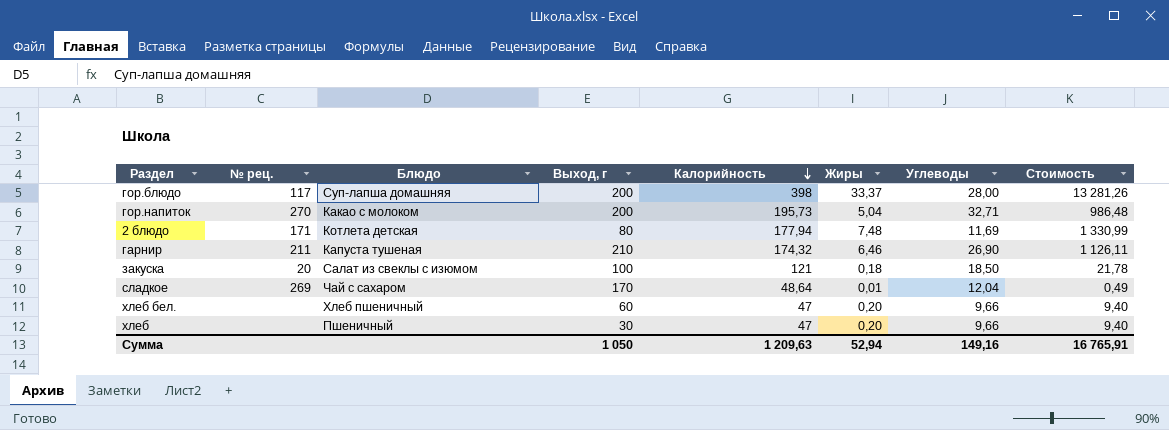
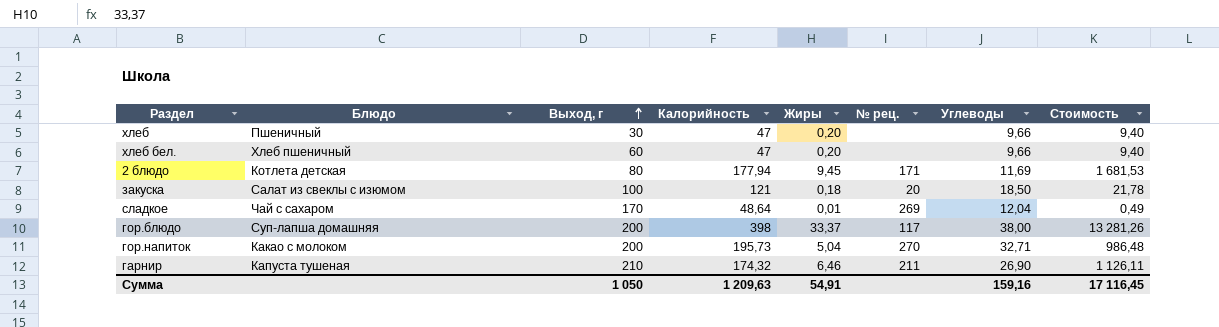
row order: Калорийность descending -> Выход, г ascending
column № рец. | position: 2 -> 6
2 блюдо | Жиры: 7,48 -> 9,45
2 блюдо | Стоимость: 1 330,99 -> 1 681,53
гор.блюдо | Углеводы: 28,00 -> 38,00
Сумма | Жиры: 52,94 -> 54,91
Сумма | Углеводы: 149,16 -> 159,16
Сумма | Стоимость: 16 765,91 -> 17 116,45

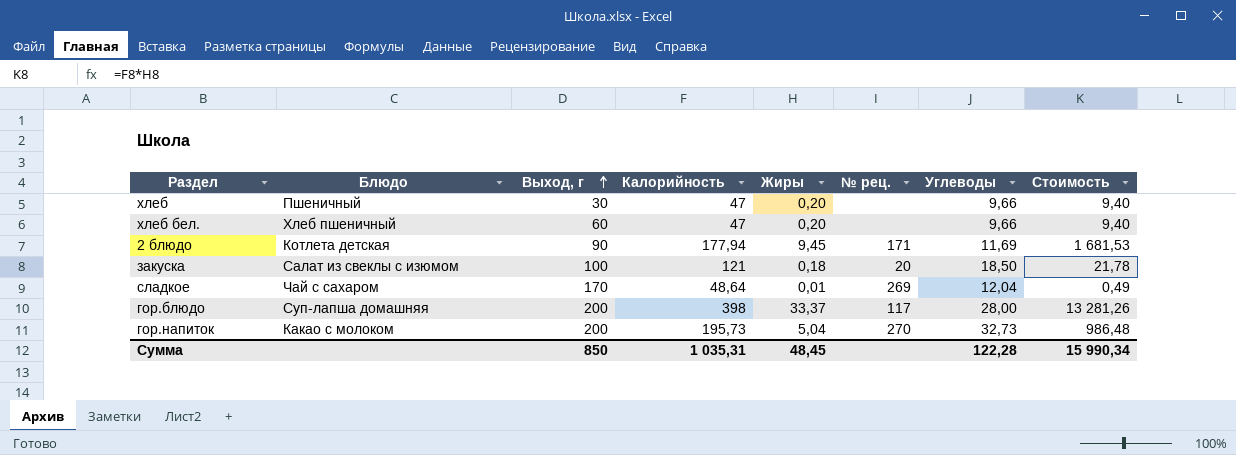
row гарнир: Капуста тушеная | 210 | 174,32 | 6,46 | 211 | 26,90 | 1 126,11 -> none
2 блюдо | Выход, г: 80 -> 90
гор.блюдо | Углеводы: 38,00 -> 28,00
гор.напиток | Углеводы: 32,71 -> 32,73
Сумма | Выход, г: 1 050 -> 850
Сумма | Калорийность: 1 209,63 -> 1 035,31
Сумма | Жиры: 54,91 -> 48,45
Сумма | Углеводы: 159,16 -> 122,28
Сумма | Стоимость: 17 116,45 -> 15 990,34

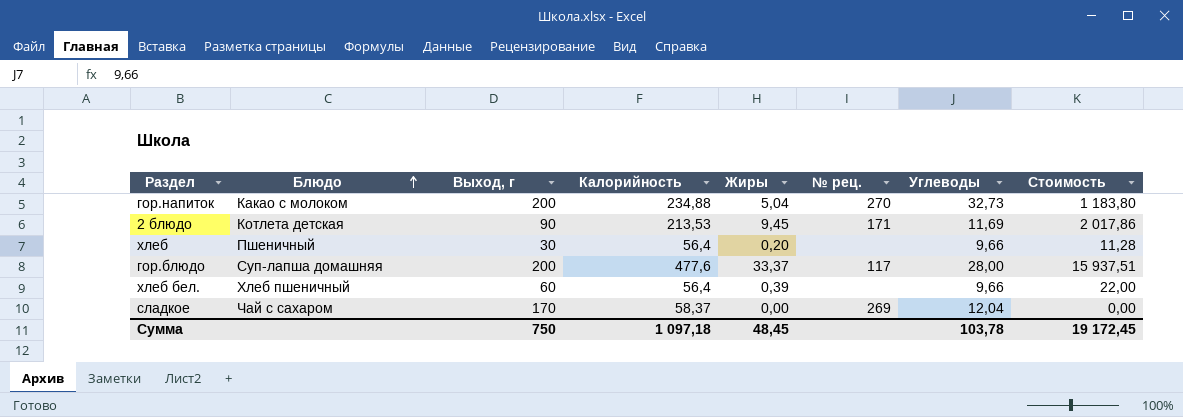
row order: Выход, г ascending -> Блюдо ascending
row закуска: Салат из свеклы с изюмом | 100 | 121 | 0,18 | 20 | 18,50 | 21,78 -> none
гор.напиток | Калорийность: 195,73 -> 234,88
гор.напиток | Стоимость: 986,48 -> 1 183,80
2 блюдо | Калорийность: 177,94 -> 213,53
2 блюдо | Стоимость: 1 681,53 -> 2 017,86
хлеб | Калорийность: 47 -> 56,4
хлеб | Стоимость: 9,40 -> 11,28
гор.блюдо | Калорийность: 398 -> 477,6
гор.блюдо | Стоимость: 13 281,26 -> 15 937,51
хлеб бел. | Калорийность: 47 -> 56,4
хлеб бел. | Жиры: 0,20 -> 0,39
хлеб бел. | Стоимость: 9,40 -> 22,00
сладкое | Калорийность: 48,64 -> 58,37
сладкое | Жиры: 0,01 -> 0,00
сладкое | Стоимость: 0,49 -> 0,00
Сумма | Выход, г: 850 -> 750
Сумма | Калорийность: 1 035,31 -> 1 097,18
Сумма | Углеводы: 122,28 -> 103,78
Сумма | Стоимость: 15 990,34 -> 19 172,45

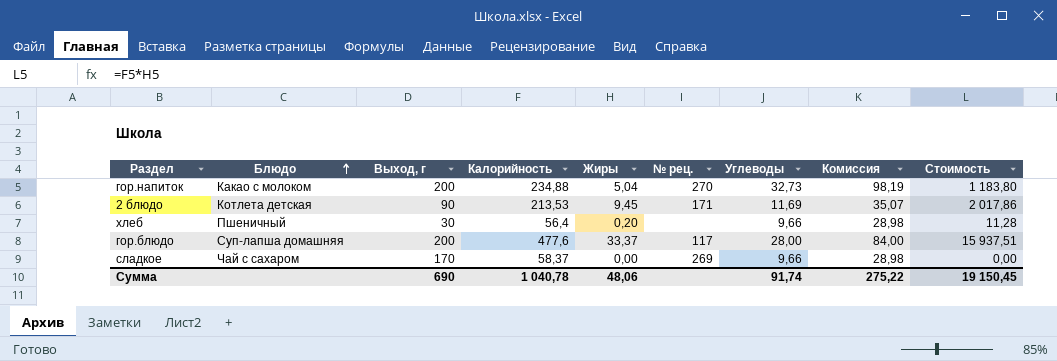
column Комиссия | formula: none -> [Углеводы] * 3
row хлеб бел.: Хлеб пшеничный | 60 | 56,4 | 0,39 | none | 9,66 | 22,00 -> none
сладкое | Углеводы: 12,04 -> 9,66
Сумма | Выход, г: 750 -> 690
Сумма | Калорийность: 1 097,18 -> 1 040,78
Сумма | Жиры: 48,45 -> 48,06
Сумма | Углеводы: 103,78 -> 91,74
Сумма | Стоимость: 19 172,45 -> 19 150,45

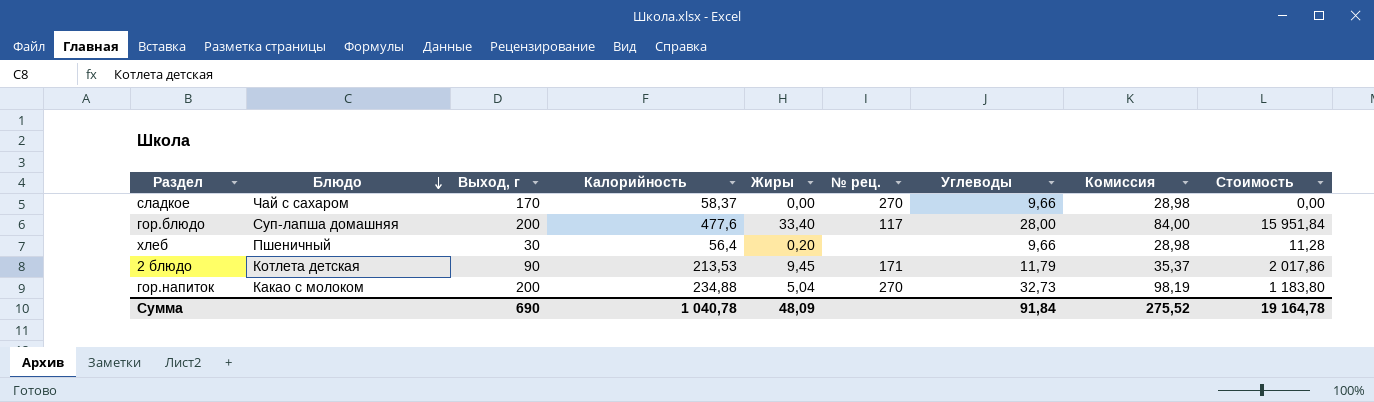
row order: Блюдо ascending -> Блюдо descending
сладкое | № рец.: 269 -> 270
гор.блюдо | Жиры: 33,37 -> 33,40
гор.блюдо | Стоимость: 15 937,51 -> 15 951,84
2 блюдо | Углеводы: 11,69 -> 11,79
2 блюдо | Комиссия: 35,07 -> 35,37
Сумма | Жиры: 48,06 -> 48,09
Сумма | Углеводы: 91,74 -> 91,84
Сумма | Комиссия: 275,22 -> 275,52
Сумма | Стоимость: 19 150,45 -> 19 164,78

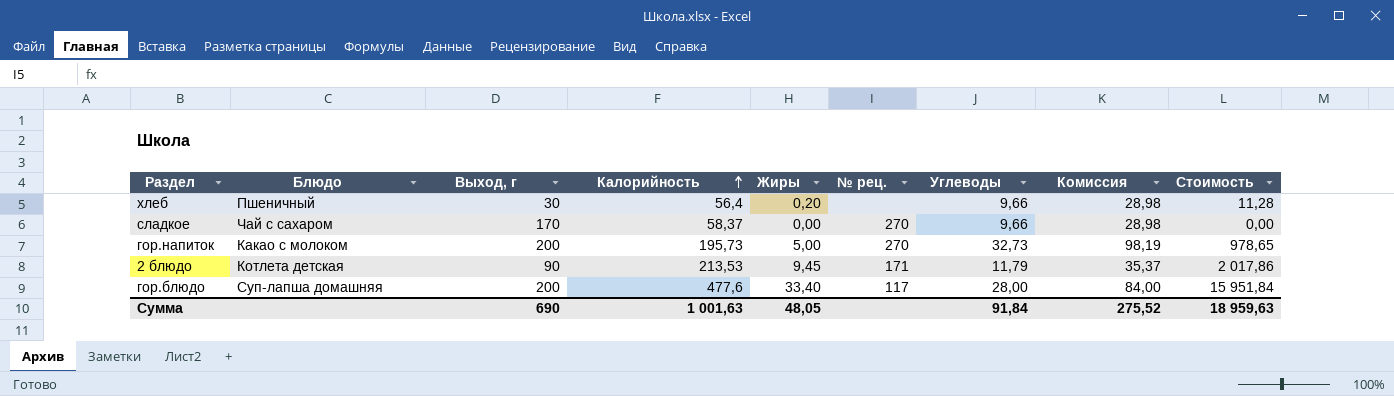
row order: Блюдо descending -> Калорийность ascending
гор.напиток | Калорийность: 234,88 -> 195,73
гор.напиток | Жиры: 5,04 -> 5,00
гор.напиток | Стоимость: 1 183,80 -> 978,65
Сумма | Калорийность: 1 040,78 -> 1 001,63
Сумма | Жиры: 48,09 -> 48,05
Сумма | Стоимость: 19 164,78 -> 18 959,63

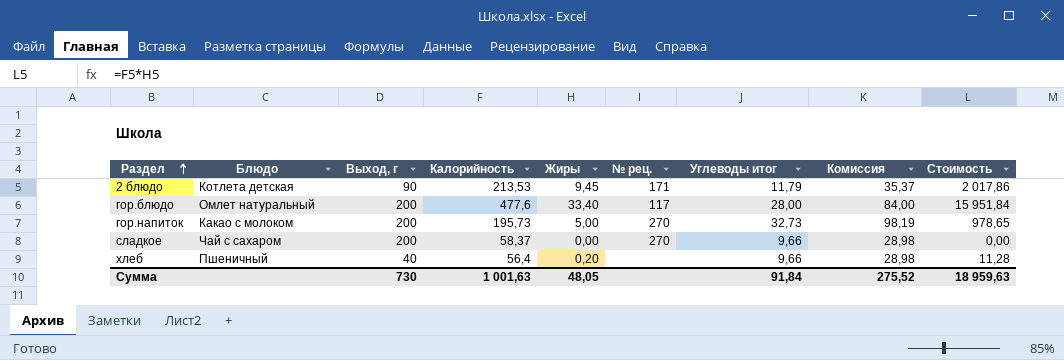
row order: Калорийность ascending -> Раздел ascending
column name: Углеводы -> Углеводы итог
гор.блюдо | Блюдо: Суп-лапша домашняя -> Омлет натуральный
сладкое | Выход, г: 170 -> 200
хлеб | Выход, г: 30 -> 40
Сумма | Выход, г: 690 -> 730

